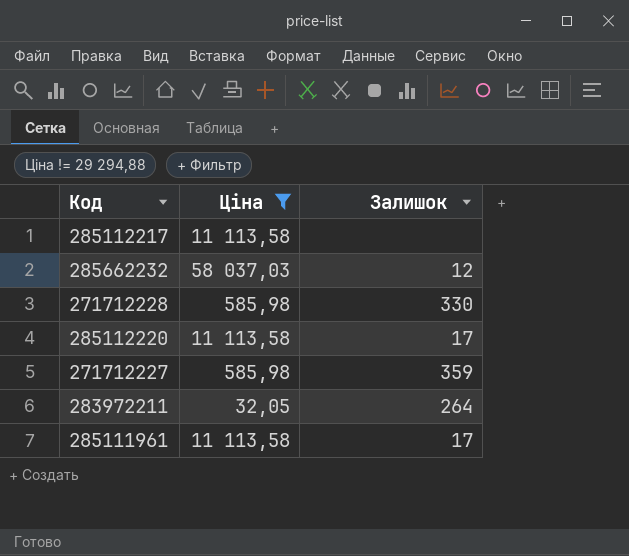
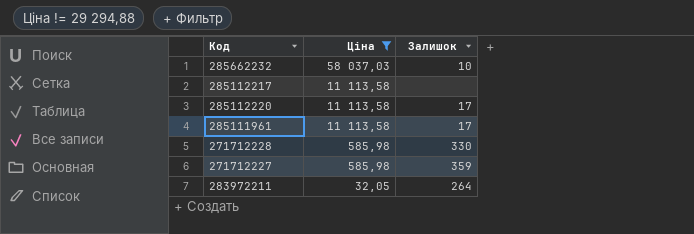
row order: none -> Ціна descending
285662232 | Залишок: 12 -> 10

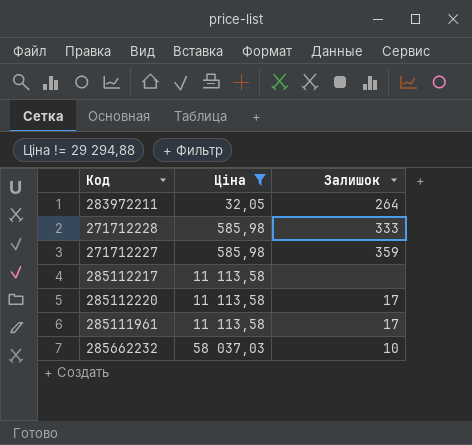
row order: Ціна descending -> Ціна ascending
271712228 | Залишок: 330 -> 333

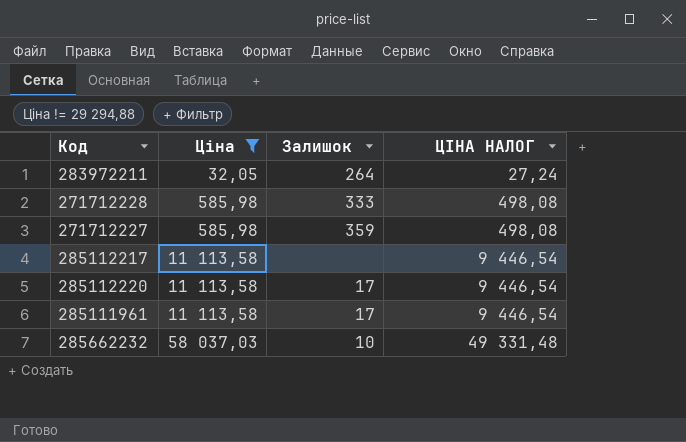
column ЦІНА НАЛОГ | formula: none -> [Ціна] * 0,85

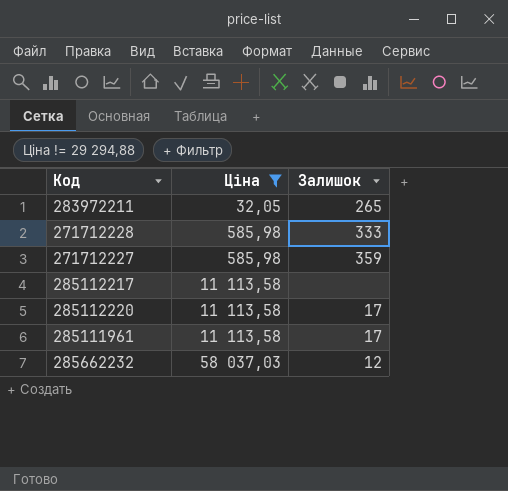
column ЦІНА НАЛОГ | formula: [Ціна] * 0,85 -> none
283972211 | Залишок: 264 -> 265
285662232 | Залишок: 10 -> 12

